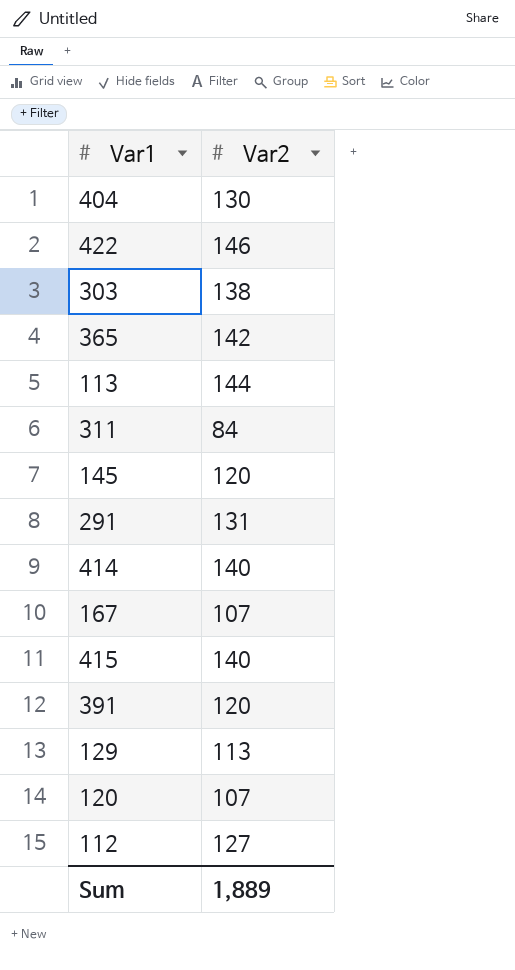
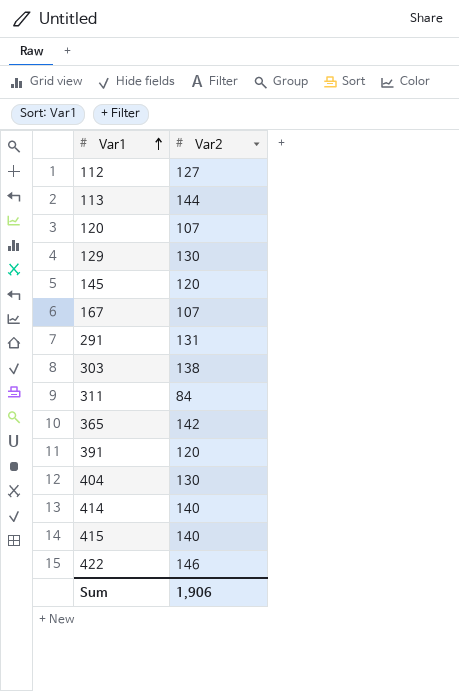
row order: none -> Var1 ascending
129 | Var2: 113 -> 130
Sum | Var2: 1,889 -> 1,906

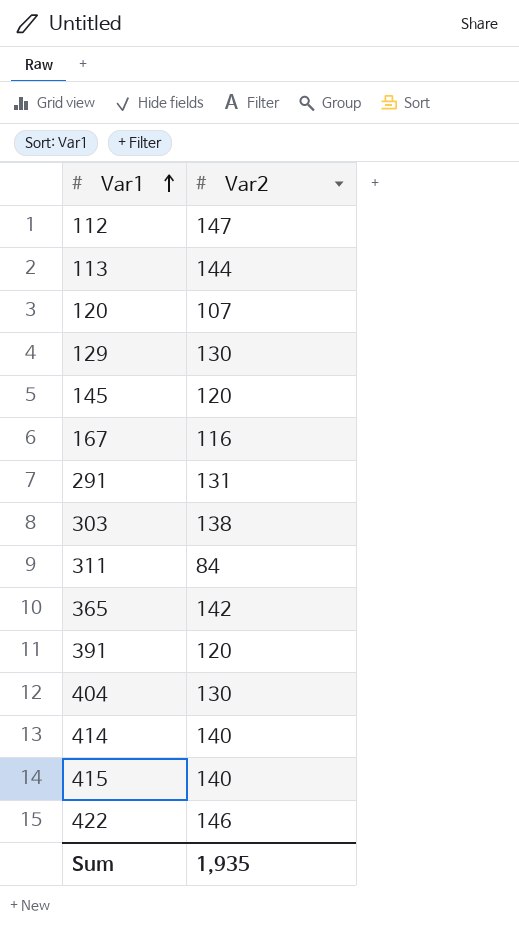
112 | Var2: 127 -> 147
167 | Var2: 107 -> 116
Sum | Var2: 1,906 -> 1,935

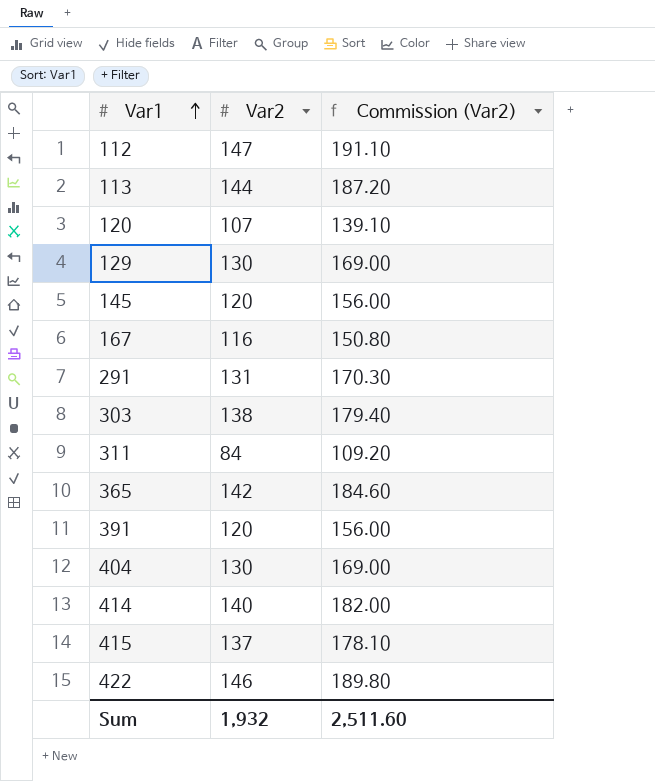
column Commission (Var2) | formula: none -> [Var2] * 1.3
415 | Var2: 140 -> 137
Sum | Var2: 1,935 -> 1,932

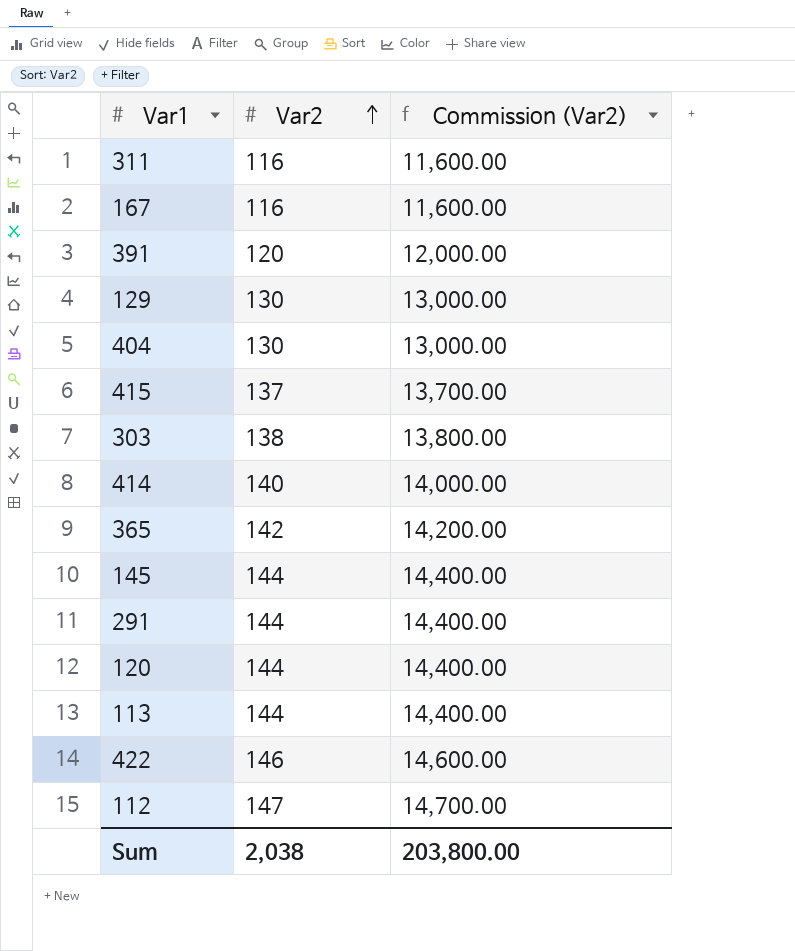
row order: Var1 ascending -> Var2 ascending
column Commission (Var2) | formula: [Var2] * 1.3 -> [Var2] * 100
311 | Var2: 84 -> 116
145 | Var2: 120 -> 144
291 | Var2: 131 -> 144
120 | Var2: 107 -> 144
Sum | Var2: 1,932 -> 2,038
Sum | Commission (Var2): 2,511.60 -> 203,800.00

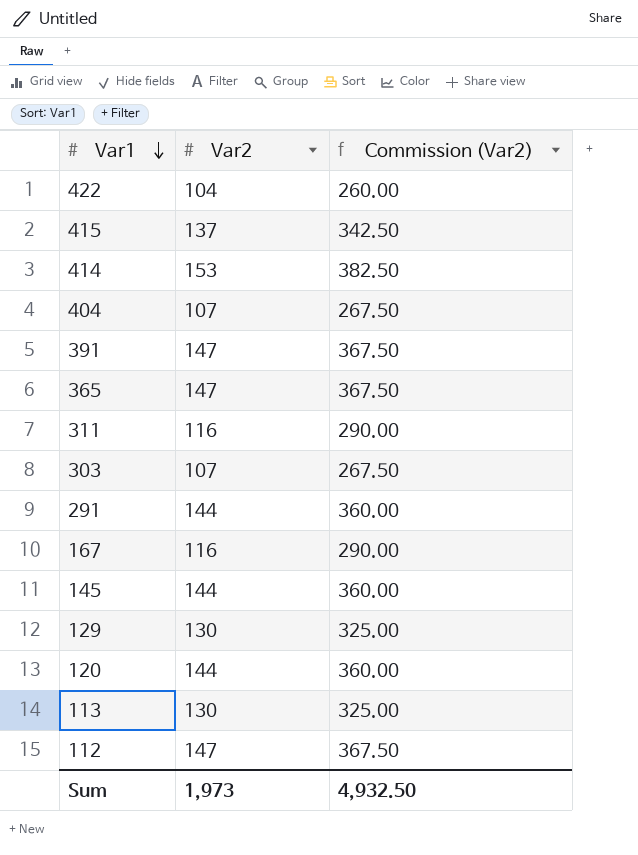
row order: Var2 ascending -> Var1 descending
column Commission (Var2) | formula: [Var2] * 100 -> [Var2] * 2.5
422 | Var2: 146 -> 104
414 | Var2: 140 -> 153
404 | Var2: 130 -> 107
391 | Var2: 120 -> 147
365 | Var2: 142 -> 147
303 | Var2: 138 -> 107
113 | Var2: 144 -> 130
Sum | Var2: 2,038 -> 1,973
Sum | Commission (Var2): 203,800.00 -> 4,932.50

